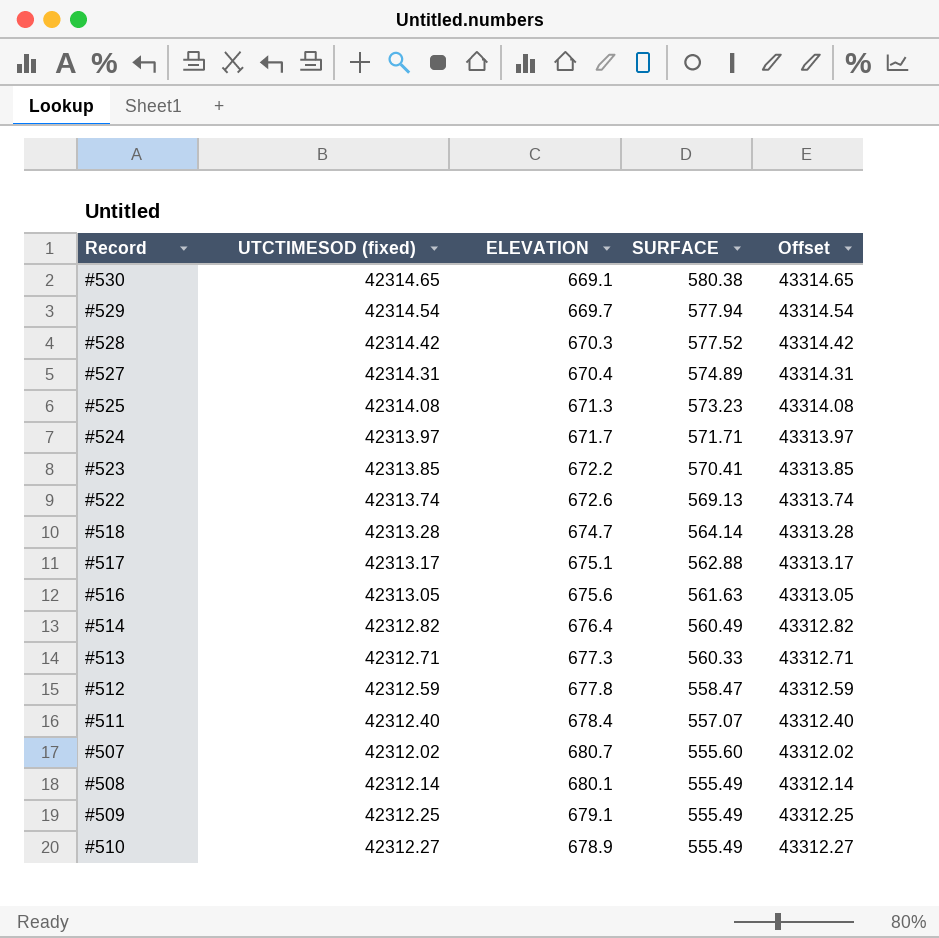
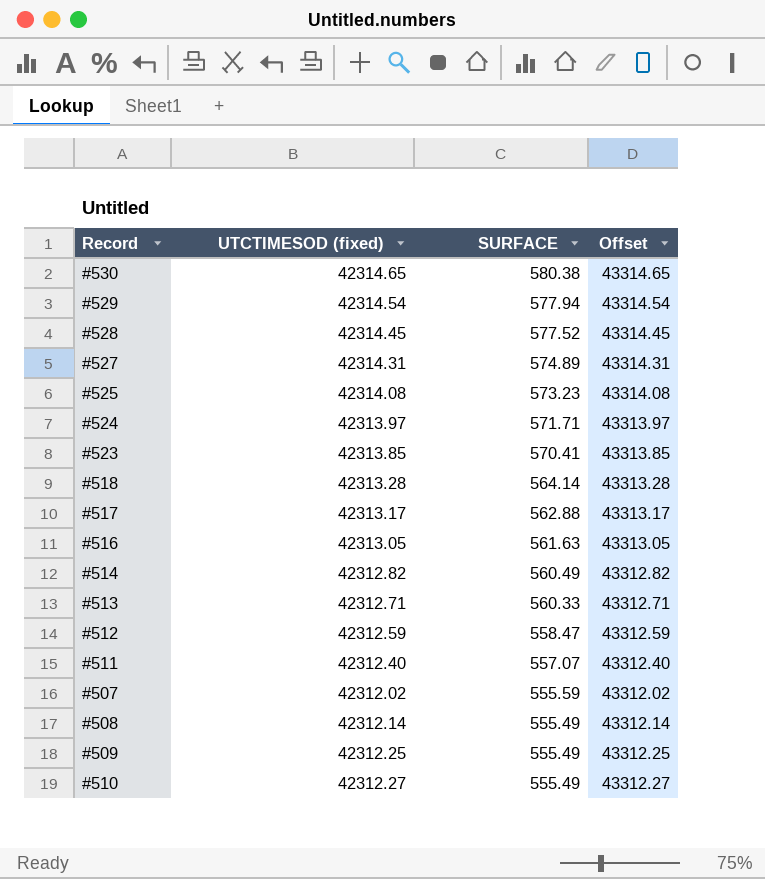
column ELEVATION | position: 3 -> none
row #522: 42313.74 | 672.6 | 569.13 | 43313.74 -> none
#528 | UTCTIMESOD (fixed): 42314.42 -> 42314.45
#528 | Offset: 43314.42 -> 43314.45
#507 | SURFACE: 555.60 -> 555.59

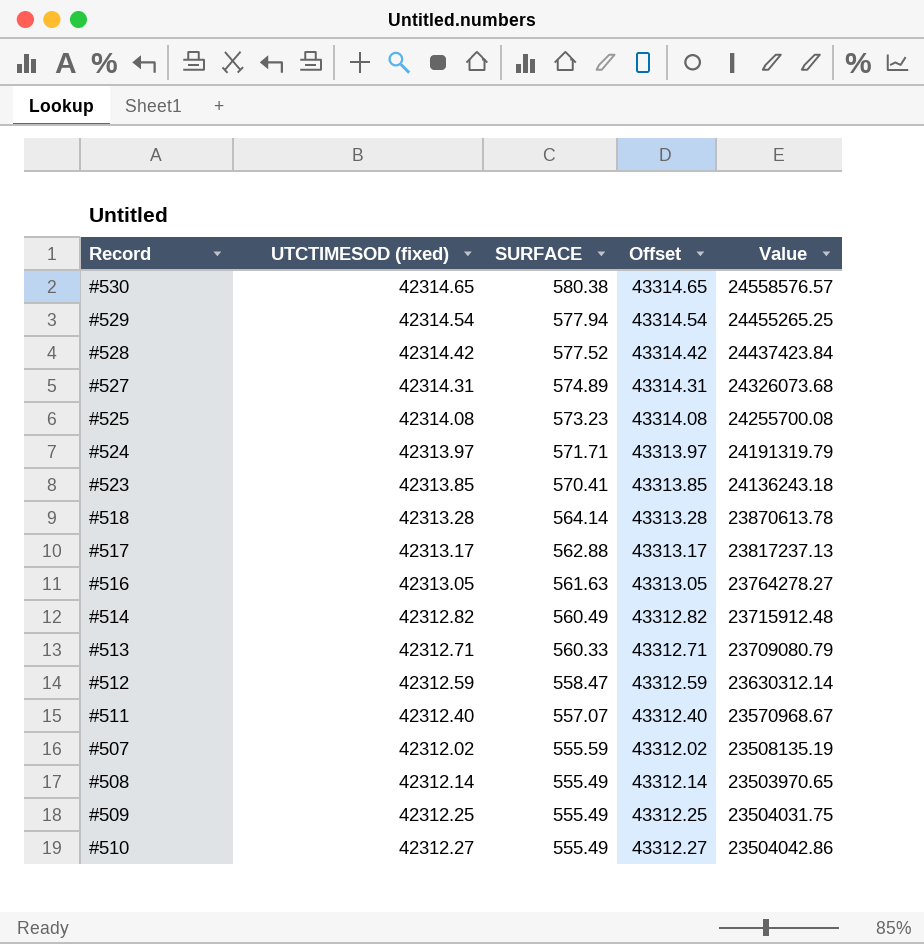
column Value | formula: none -> [UTCTIMESOD (fixed)] * [SURFACE]
#528 | UTCTIMESOD (fixed): 42314.45 -> 42314.42
#528 | Offset: 43314.45 -> 43314.42

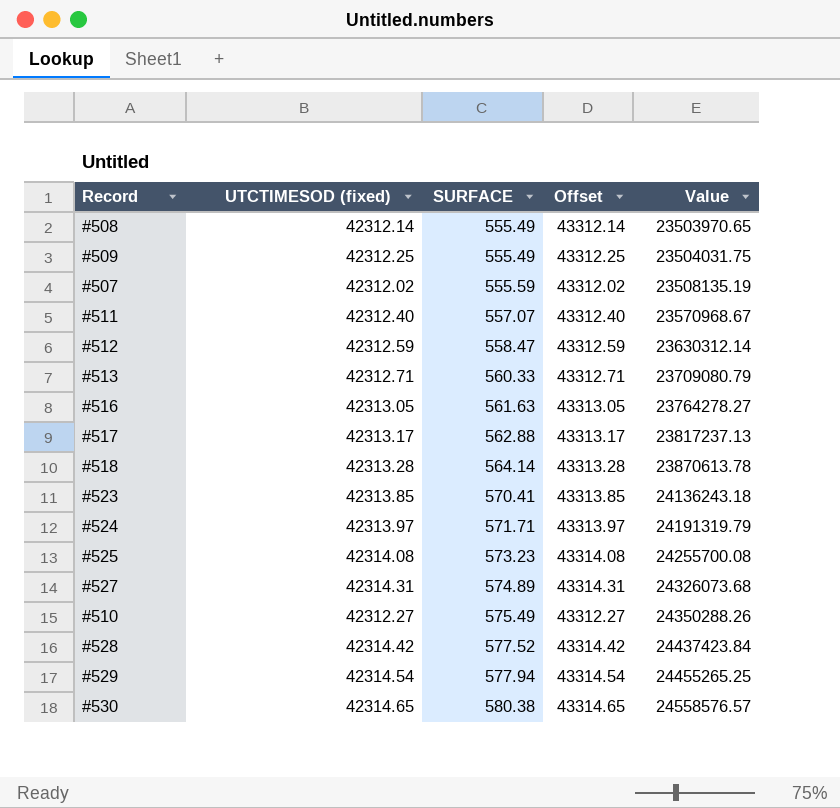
row order: SURFACE descending -> SURFACE ascending
row #514: 42312.82 | 560.49 | 43312.82 | 23715912.48 -> none
#510 | SURFACE: 555.49 -> 575.49
#510 | Value: 23504042.86 -> 24350288.26

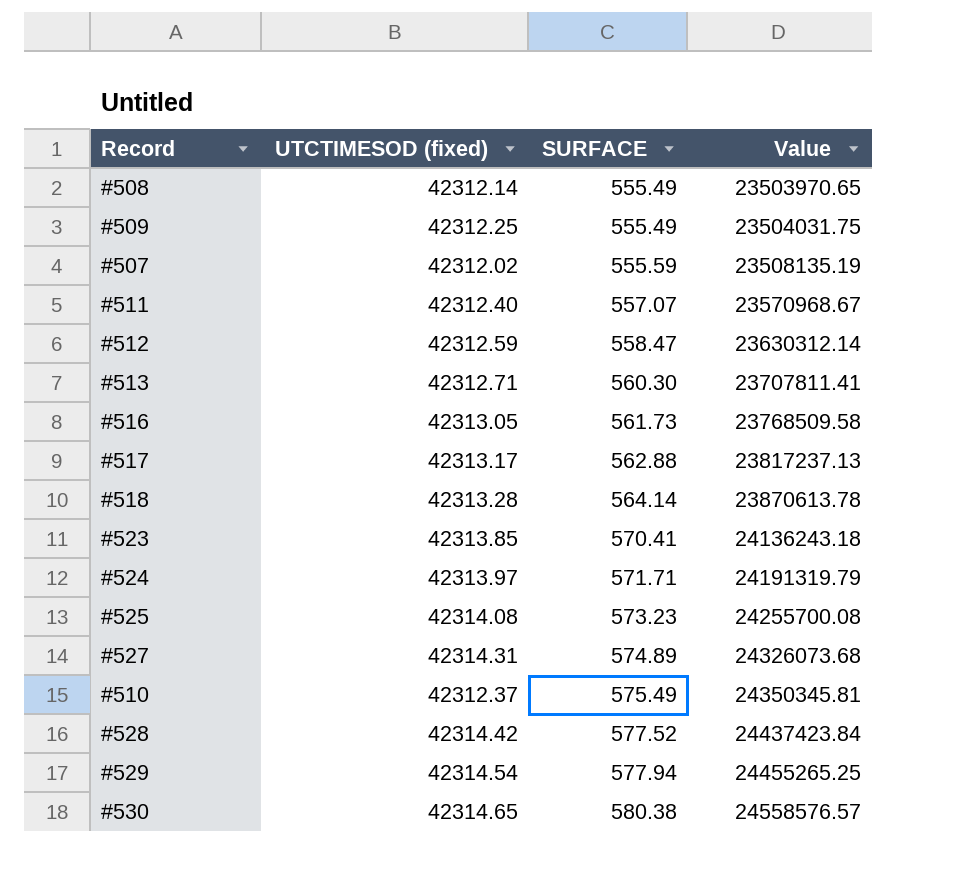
column Offset | formula: [UTCTIMESOD (fixed)] + 1000 -> none
#513 | SURFACE: 560.33 -> 560.30
#513 | Value: 23709080.79 -> 23707811.41
#516 | SURFACE: 561.63 -> 561.73
#516 | Value: 23764278.27 -> 23768509.58
#510 | UTCTIMESOD (fixed): 42312.27 -> 42312.37
#510 | Value: 24350288.26 -> 24350345.81

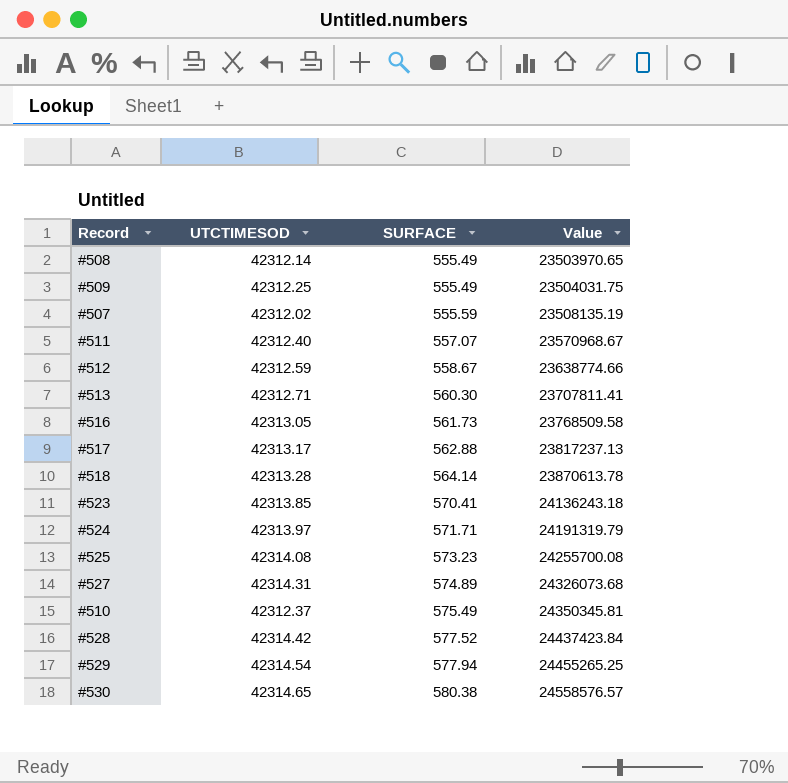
column name: UTCTIMESOD (fixed) -> UTCTIMESOD
#512 | SURFACE: 558.47 -> 558.67
#512 | Value: 23630312.14 -> 23638774.66

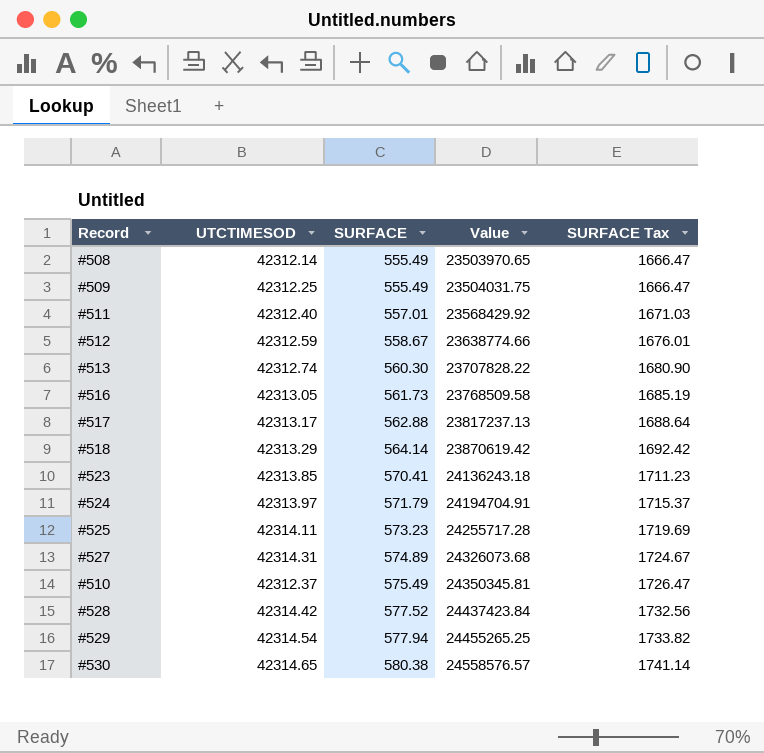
column SURFACE Tax | formula: none -> [SURFACE] * 3
row #507: 42312.02 | 555.59 | 23508135.19 -> none
#511 | SURFACE: 557.07 -> 557.01
#511 | Value: 23570968.67 -> 23568429.92
#513 | UTCTIMESOD: 42312.71 -> 42312.74
#513 | Value: 23707811.41 -> 23707828.22
#518 | UTCTIMESOD: 42313.28 -> 42313.29
#518 | Value: 23870613.78 -> 23870619.42
#524 | SURFACE: 571.71 -> 571.79
#524 | Value: 24191319.79 -> 24194704.91
#525 | UTCTIMESOD: 42314.08 -> 42314.11
#525 | Value: 24255700.08 -> 24255717.28

